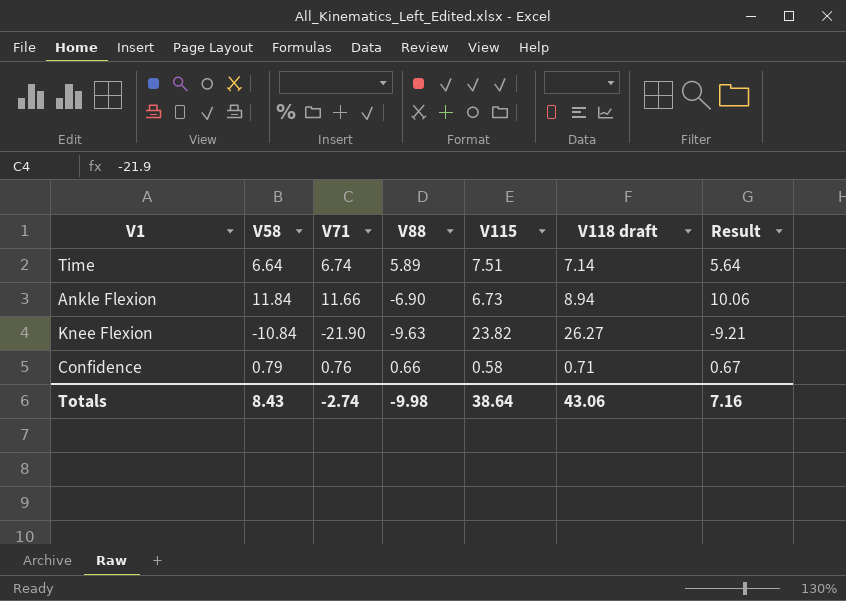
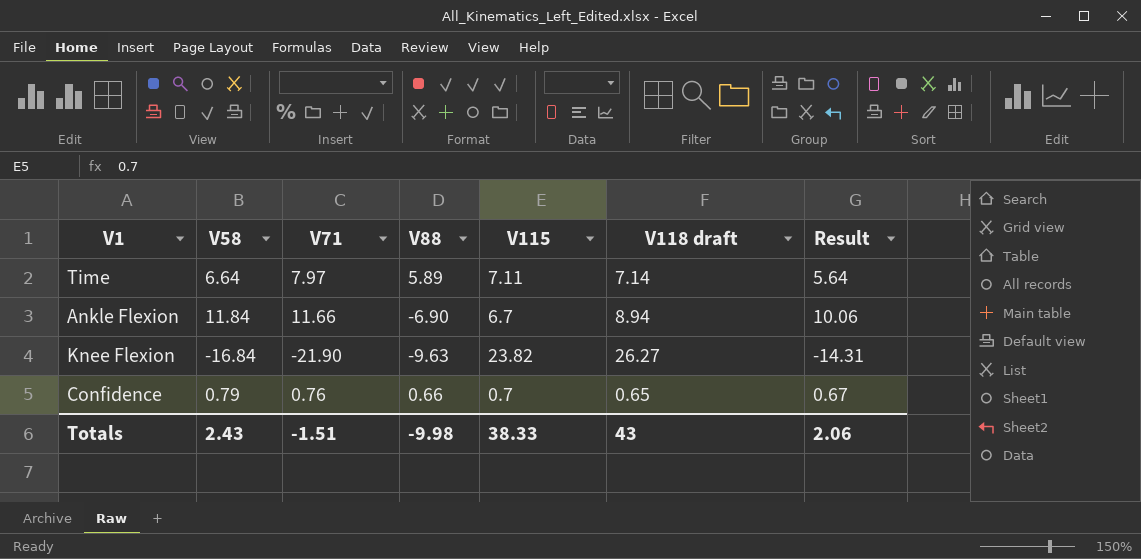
Time | V71: 6.74 -> 7.97
Time | V115: 7.51 -> 7.11
Ankle Flexion | V115: 6.73 -> 6.7
Knee Flexion | V58: -10.84 -> -16.84
Knee Flexion | Result: -9.21 -> -14.31
Confidence | V115: 0.58 -> 0.7
Confidence | V118 draft: 0.71 -> 0.65
Totals | V58: 8.43 -> 2.43
Totals | V71: -2.74 -> -1.51
Totals | V115: 38.64 -> 38.33
Totals | V118 draft: 43.06 -> 43
Totals | Result: 7.16 -> 2.06

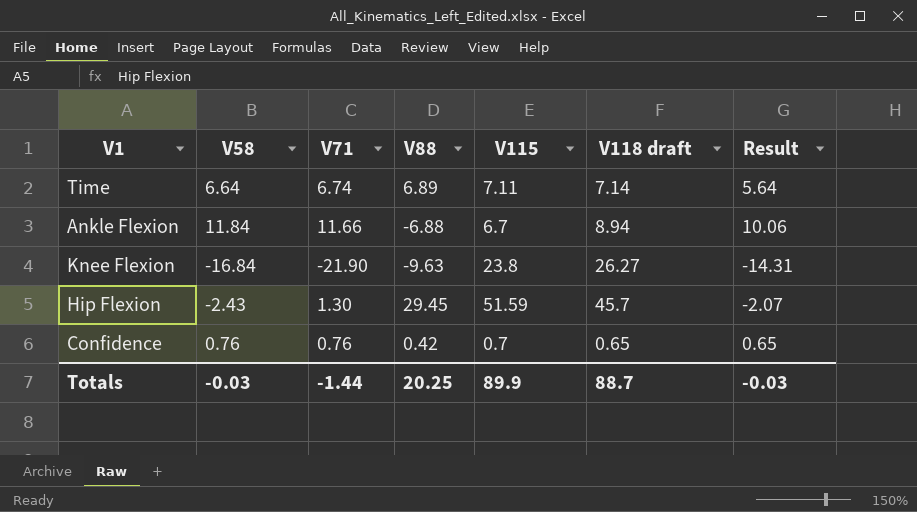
Time | V71: 7.97 -> 6.74
Time | V88: 5.89 -> 6.89
Ankle Flexion | V88: -6.90 -> -6.88
Knee Flexion | V115: 23.82 -> 23.8
row Hip Flexion: none -> -2.43 | 1.30 | 29.45 | 51.59 | 45.7 | -2.07
Confidence | V58: 0.79 -> 0.76
Confidence | V88: 0.66 -> 0.42
Confidence | Result: 0.67 -> 0.65
Totals | V58: 2.43 -> -0.03
Totals | V71: -1.51 -> -1.44
Totals | V88: -9.98 -> 20.25
Totals | V115: 38.33 -> 89.9
Totals | V118 draft: 43 -> 88.7
Totals | Result: 2.06 -> -0.03

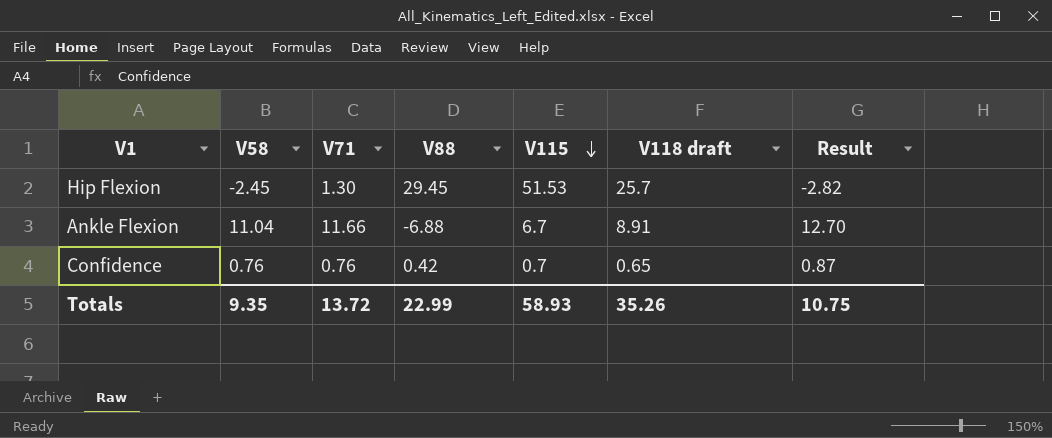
row order: none -> V115 descending
column Result | formula: [V58] * 0.85 -> [V58] * 1.15
row Time: 6.64 | 6.74 | 6.89 | 7.11 | 7.14 | 5.64 -> none
row Knee Flexion: -16.84 | -21.90 | -9.63 | 23.8 | 26.27 | -14.31 -> none
Hip Flexion | V58: -2.43 -> -2.45
Hip Flexion | V115: 51.59 -> 51.53
Hip Flexion | V118 draft: 45.7 -> 25.7
Ankle Flexion | V58: 11.84 -> 11.04
Ankle Flexion | V118 draft: 8.94 -> 8.91
Totals | V58: -0.03 -> 9.35
Totals | V71: -1.44 -> 13.72
Totals | V88: 20.25 -> 22.99
Totals | V115: 89.9 -> 58.93
Totals | V118 draft: 88.7 -> 35.26
Totals | Result: -0.03 -> 10.75

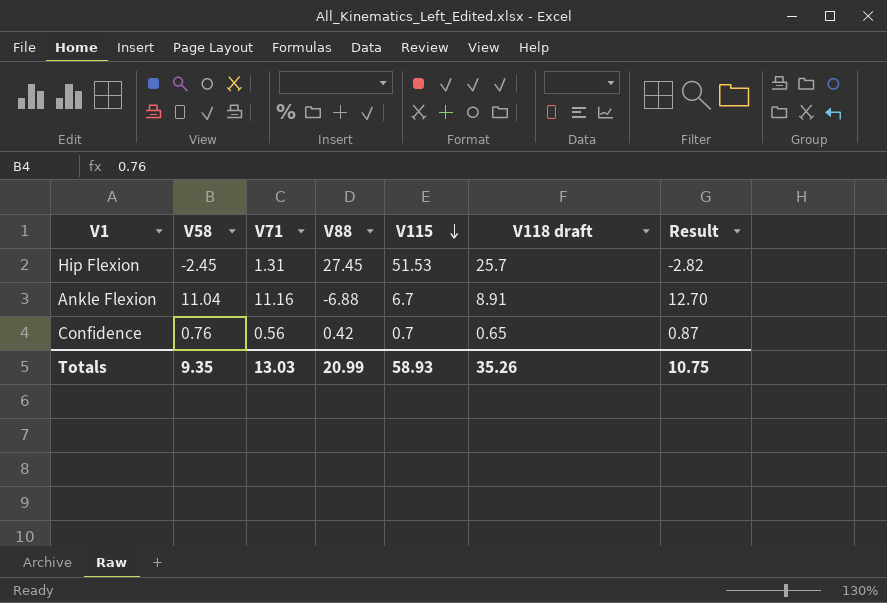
Hip Flexion | V71: 1.30 -> 1.31
Hip Flexion | V88: 29.45 -> 27.45
Ankle Flexion | V71: 11.66 -> 11.16
Confidence | V71: 0.76 -> 0.56
Totals | V71: 13.72 -> 13.03
Totals | V88: 22.99 -> 20.99

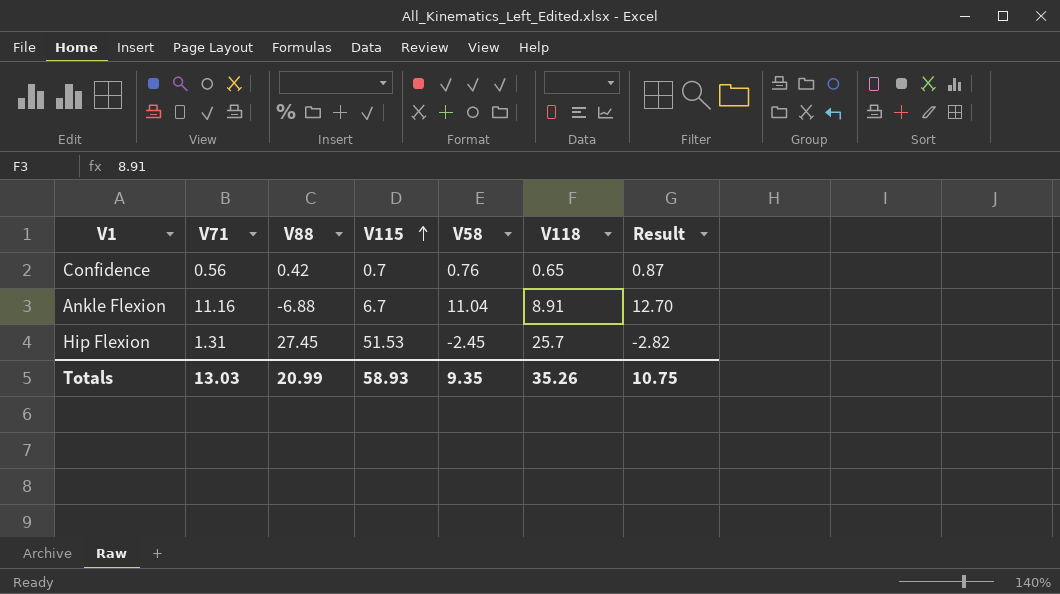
row order: V115 descending -> V115 ascending
column V58 | position: 2 -> 5
column name: V118 draft -> V118

